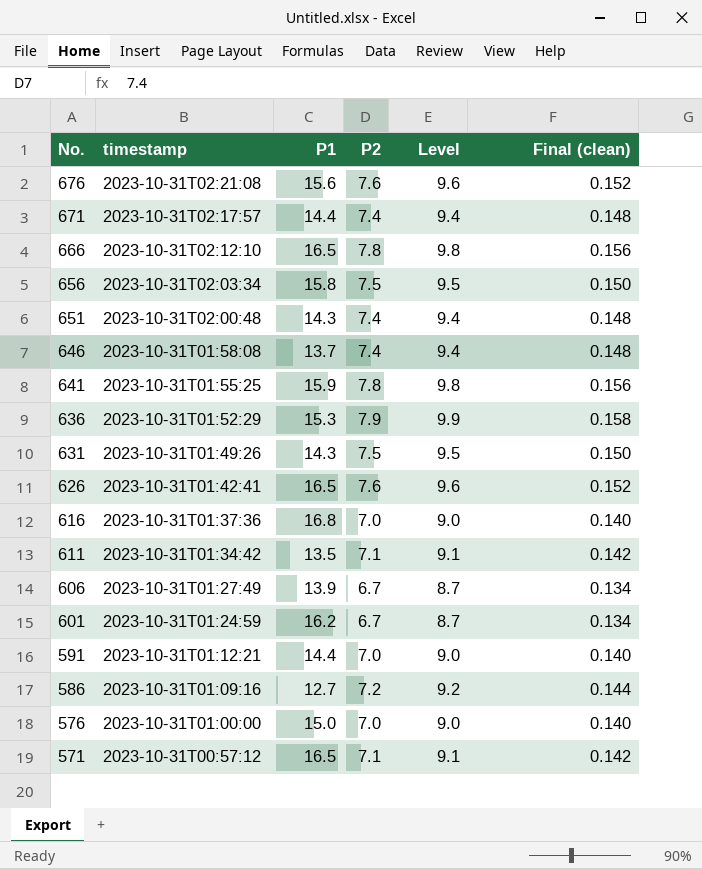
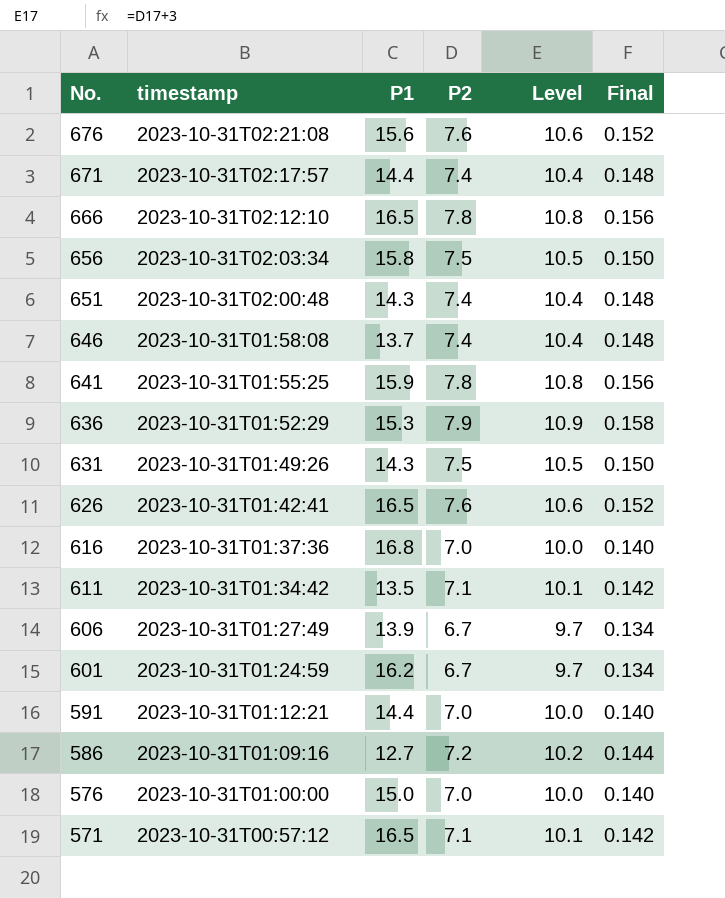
column Level | formula: [P2] + 2 -> [P2] + 3
column name: Final (clean) -> Final

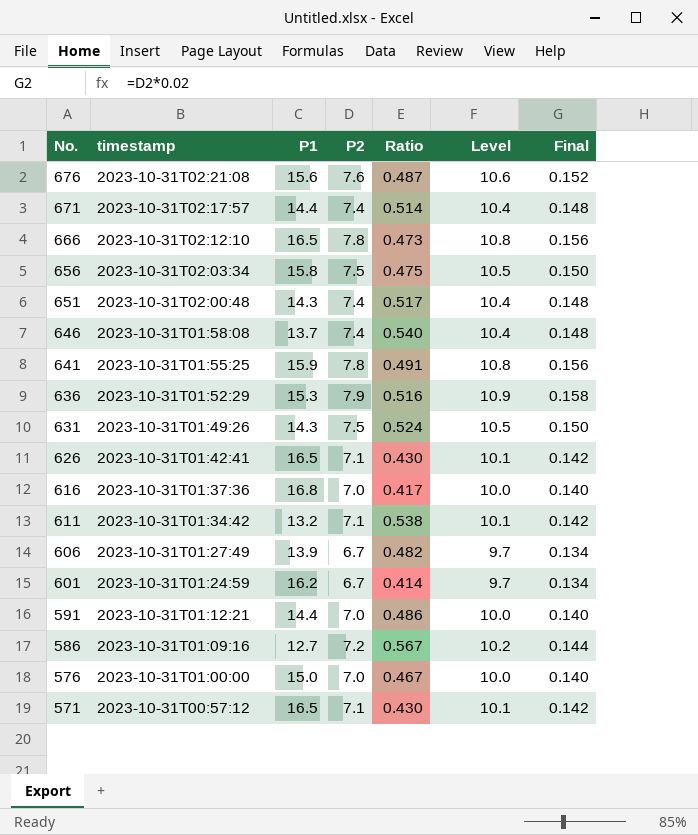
column Ratio | formula: none -> [P2] / [P1]
626 | P2: 7.6 -> 7.1
626 | Level: 10.6 -> 10.1
626 | Final: 0.152 -> 0.142
611 | P1: 13.5 -> 13.2

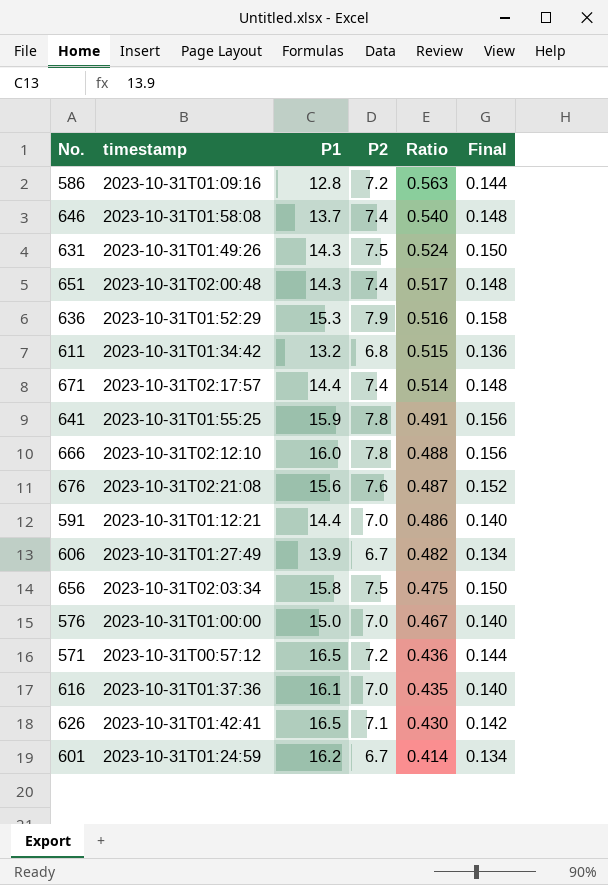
row order: No. descending -> Ratio descending
column Level | formula: [P2] + 3 -> none
586 | P1: 12.7 -> 12.8
586 | Ratio: 0.567 -> 0.563
611 | P2: 7.1 -> 6.8
611 | Ratio: 0.538 -> 0.515
611 | Final: 0.142 -> 0.136
666 | P1: 16.5 -> 16.0
666 | Ratio: 0.473 -> 0.488
571 | P2: 7.1 -> 7.2
571 | Ratio: 0.430 -> 0.436
571 | Final: 0.142 -> 0.144
616 | P1: 16.8 -> 16.1
616 | Ratio: 0.417 -> 0.435

